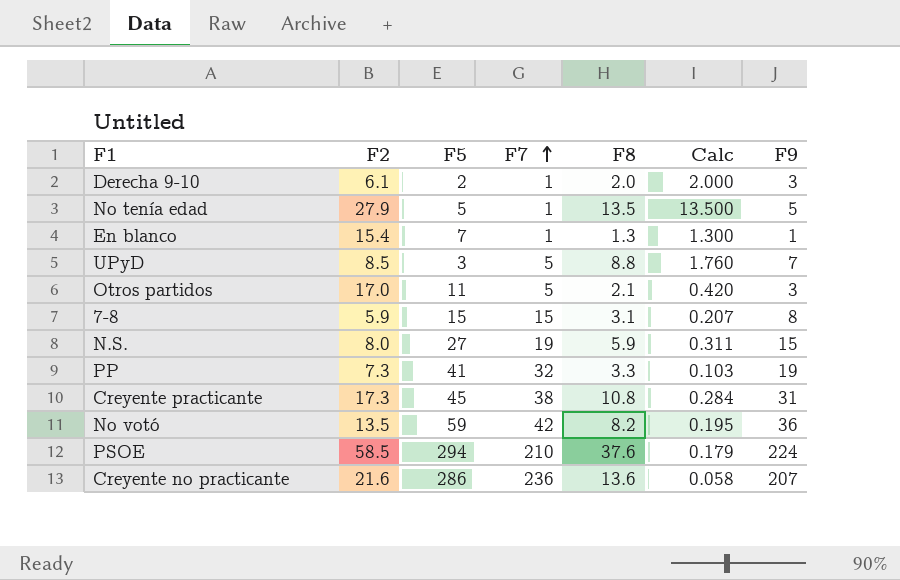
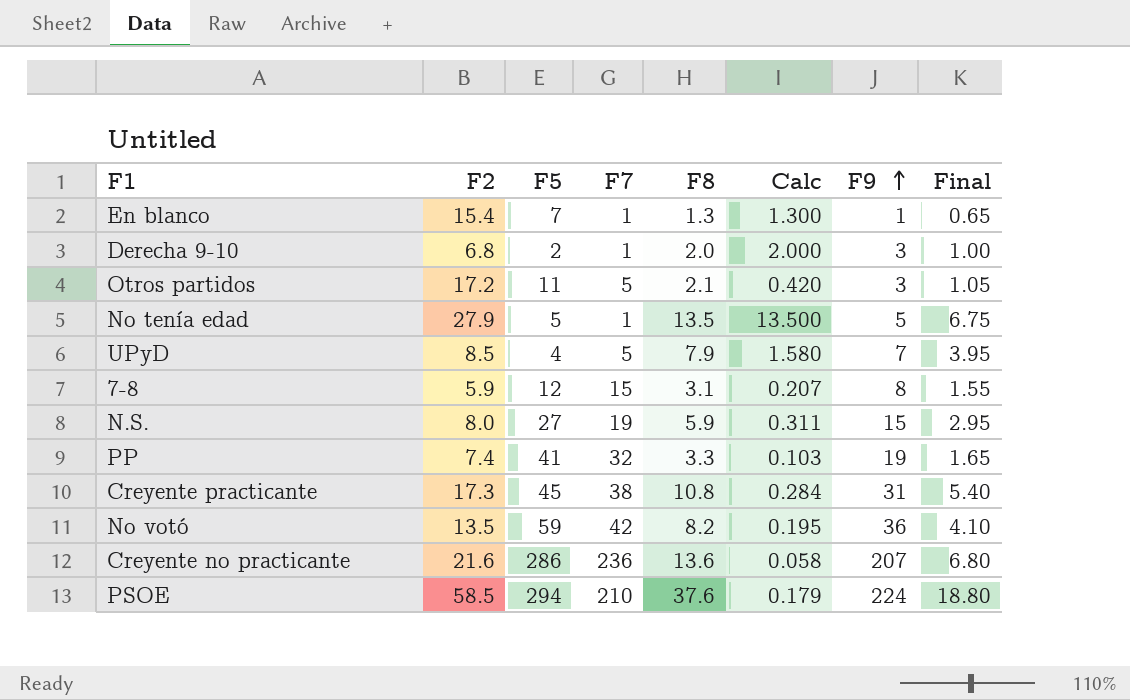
row order: F7 ascending -> F9 ascending
column Final | formula: none -> [F8] * 0.5
Derecha 9-10 | F2: 6.1 -> 6.8
Otros partidos | F2: 17.0 -> 17.2
UPyD | F5: 3 -> 4
UPyD | F8: 8.8 -> 7.9
UPyD | Calc: 1.760 -> 1.580
7-8 | F5: 15 -> 12
PP | F2: 7.3 -> 7.4

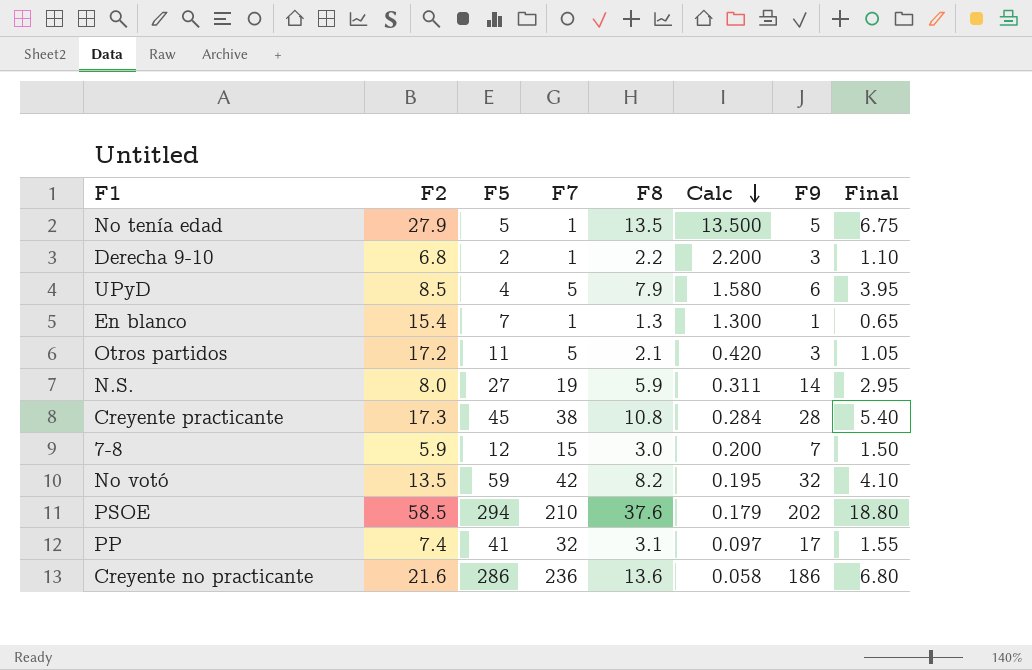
row order: F9 ascending -> Calc descending
Derecha 9-10 | F8: 2.0 -> 2.2
Derecha 9-10 | Calc: 2.000 -> 2.200
Derecha 9-10 | Final: 1.00 -> 1.10
UPyD | F9: 7 -> 6
N.S. | F9: 15 -> 14
Creyente practicante | F9: 31 -> 28
7-8 | F8: 3.1 -> 3.0
7-8 | Calc: 0.207 -> 0.200
7-8 | F9: 8 -> 7
7-8 | Final: 1.55 -> 1.50
No votó | F9: 36 -> 32
PSOE | F9: 224 -> 202
PP | F8: 3.3 -> 3.1
PP | Calc: 0.103 -> 0.097
PP | F9: 19 -> 17
PP | Final: 1.65 -> 1.55
Creyente no practicante | F9: 207 -> 186

